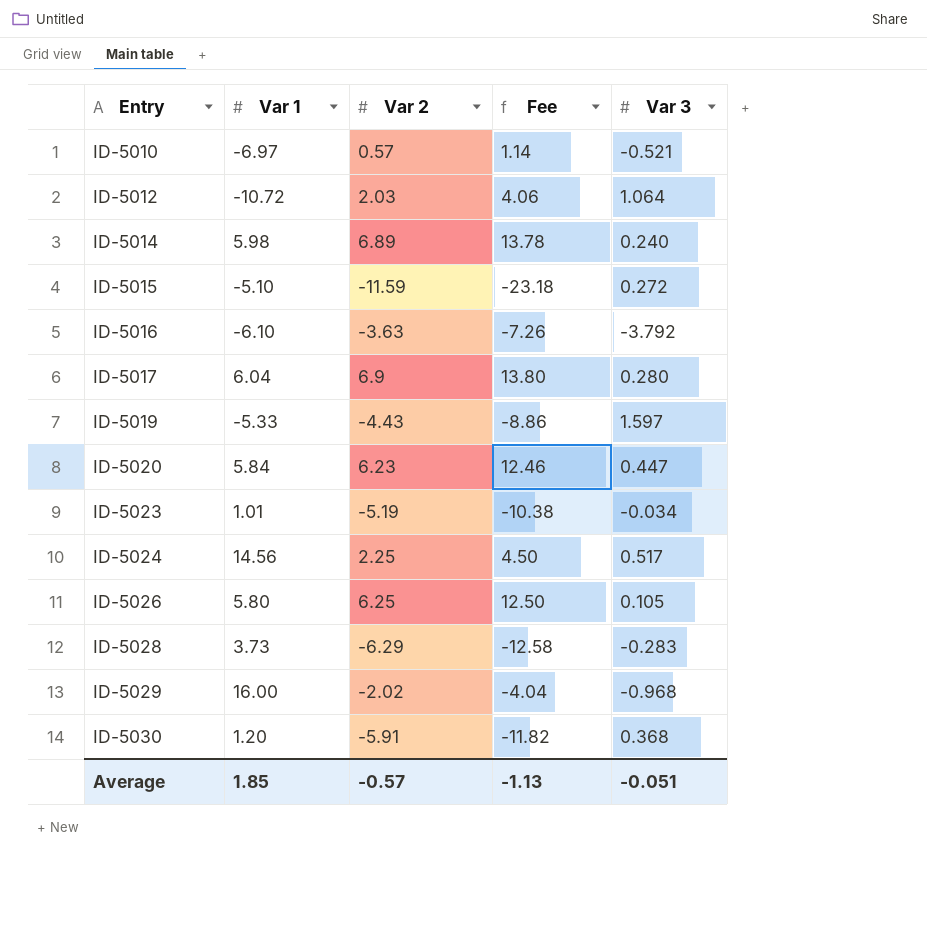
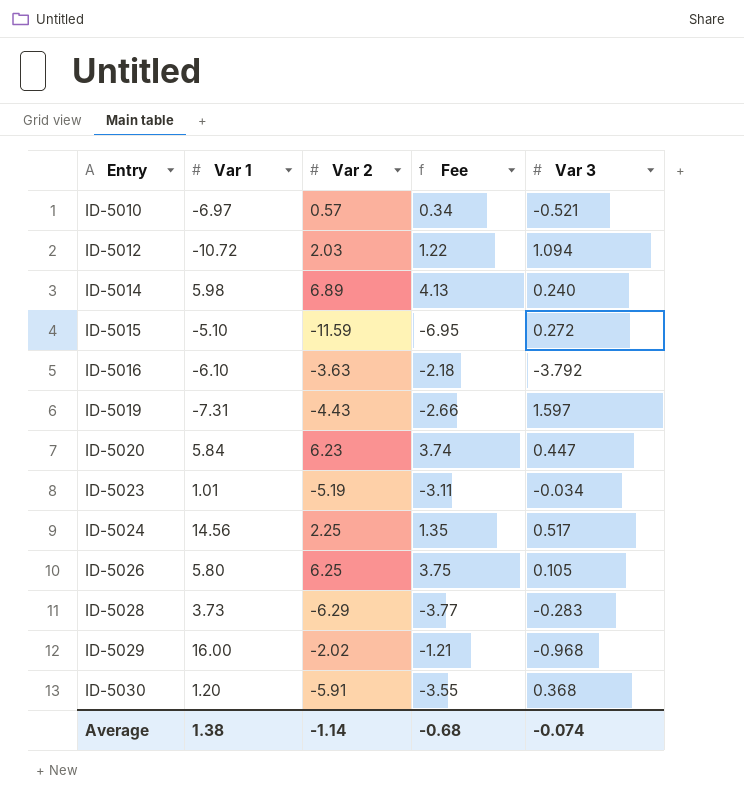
column Fee | formula: [Var 2] * 2 -> [Var 2] * 0.6
row ID-5017: 6.04 | 6.9 | 13.80 | 0.280 -> none
ID-5012 | Var 3: 1.064 -> 1.094
ID-5019 | Var 1: -5.33 -> -7.31
Average | Var 1: 1.85 -> 1.38
Average | Var 2: -0.57 -> -1.14
Average | Fee: -1.13 -> -0.68
Average | Var 3: -0.051 -> -0.074

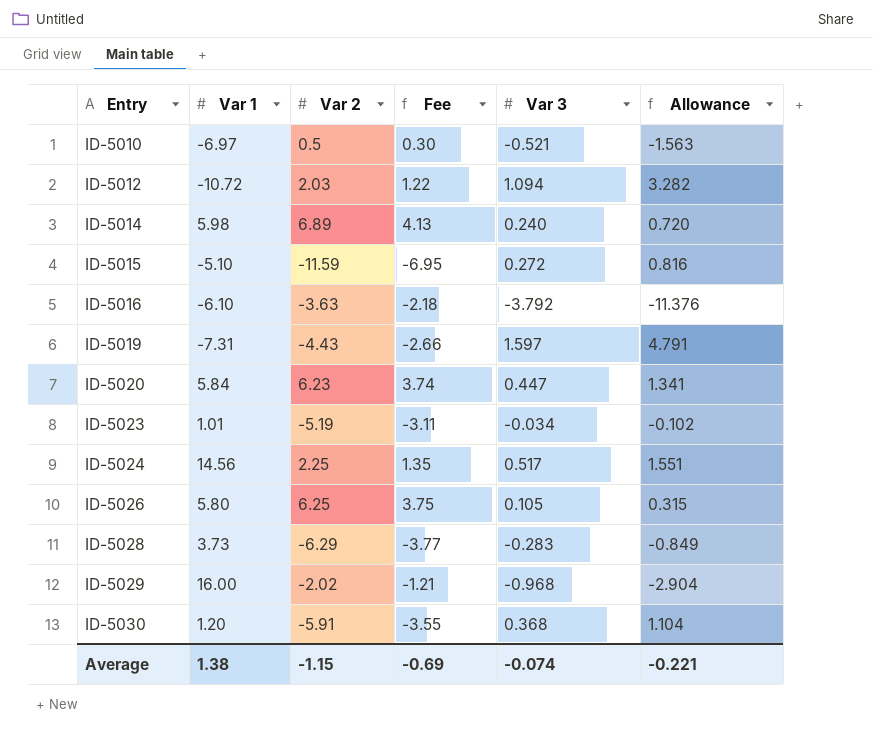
column Allowance | formula: none -> [Var 3] * 3
ID-5010 | Var 2: 0.57 -> 0.5
ID-5010 | Fee: 0.34 -> 0.30
Average | Var 2: -1.14 -> -1.15
Average | Fee: -0.68 -> -0.69

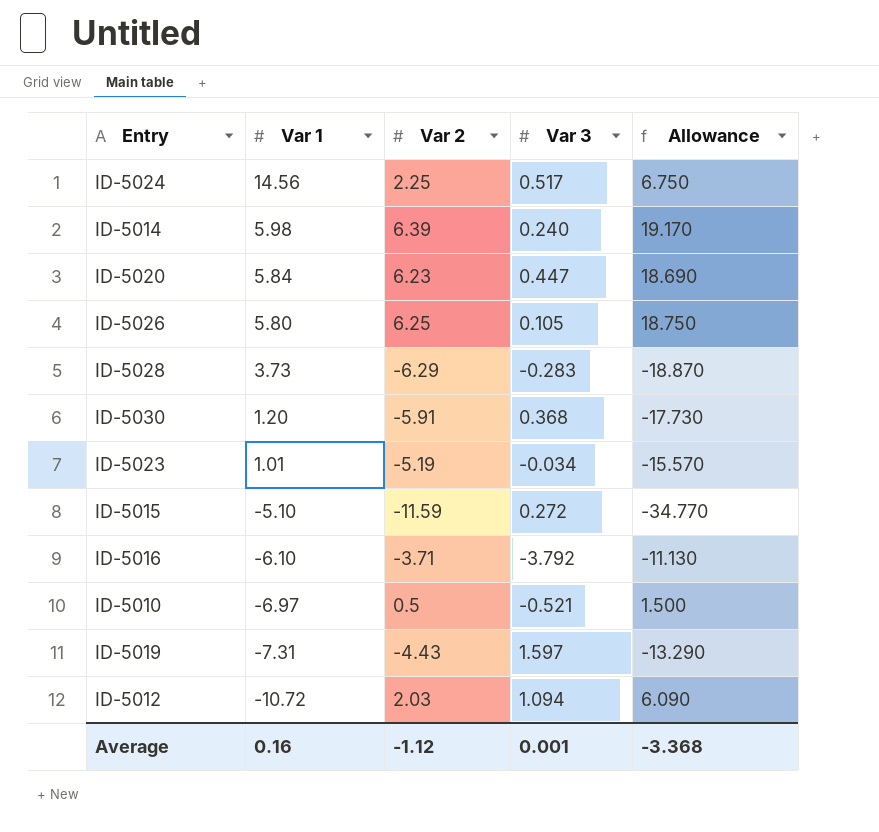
row order: Entry ascending -> Var 1 descending
column Fee | formula: [Var 2] * 0.6 -> none
column Allowance | formula: [Var 3] * 3 -> [Var 2] * 3
row ID-5029: 16.00 | -2.02 | -1.21 | -0.968 | -2.904 -> none
ID-5014 | Var 2: 6.89 -> 6.39
ID-5016 | Var 2: -3.63 -> -3.71
Average | Var 1: 1.38 -> 0.16
Average | Var 2: -1.15 -> -1.12
Average | Var 3: -0.074 -> 0.001
Average | Allowance: -0.221 -> -3.368

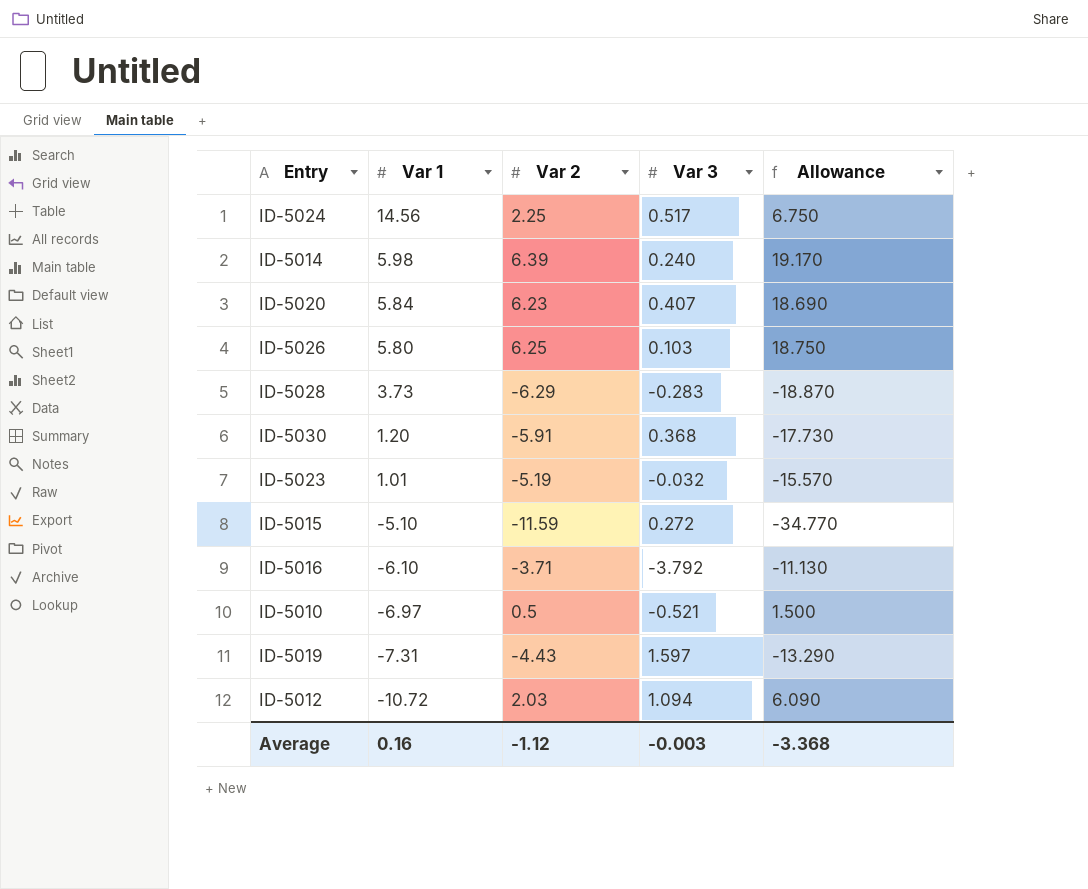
ID-5020 | Var 3: 0.447 -> 0.407
ID-5026 | Var 3: 0.105 -> 0.103
ID-5023 | Var 3: -0.034 -> -0.032
Average | Var 3: 0.001 -> -0.003

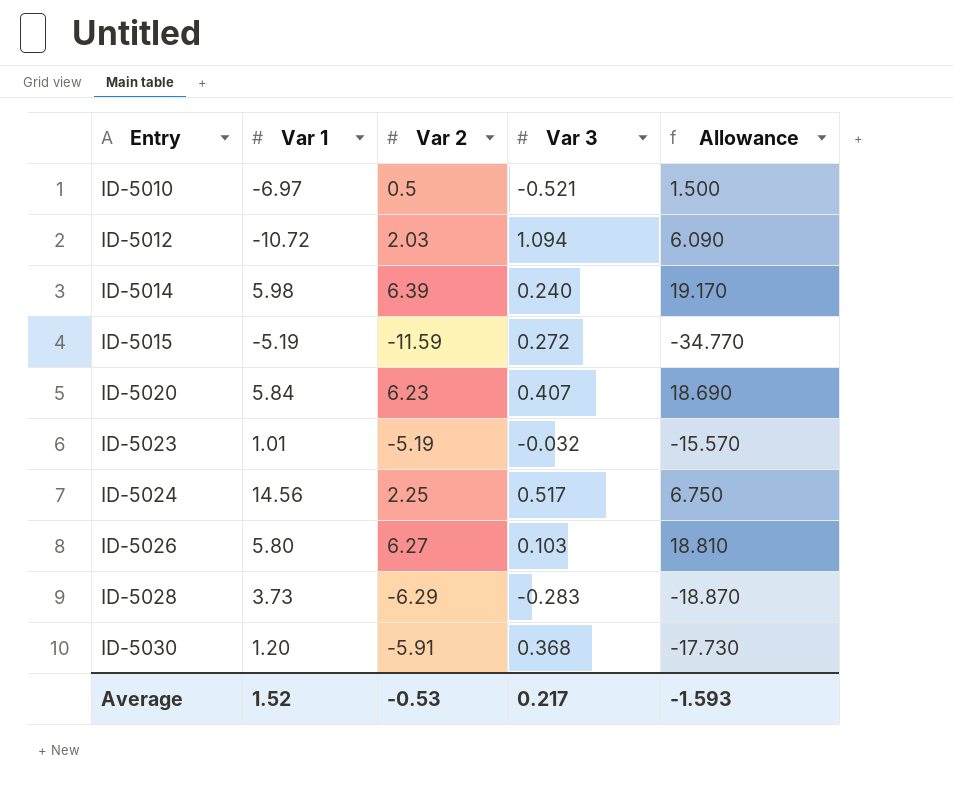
row order: Var 1 descending -> Entry ascending
row ID-5016: -6.10 | -3.71 | -3.792 | -11.130 -> none
row ID-5019: -7.31 | -4.43 | 1.597 | -13.290 -> none
ID-5015 | Var 1: -5.10 -> -5.19
ID-5026 | Var 2: 6.25 -> 6.27
ID-5026 | Allowance: 18.750 -> 18.810
Average | Var 1: 0.16 -> 1.52
Average | Var 2: -1.12 -> -0.53
Average | Var 3: -0.003 -> 0.217
Average | Allowance: -3.368 -> -1.593

